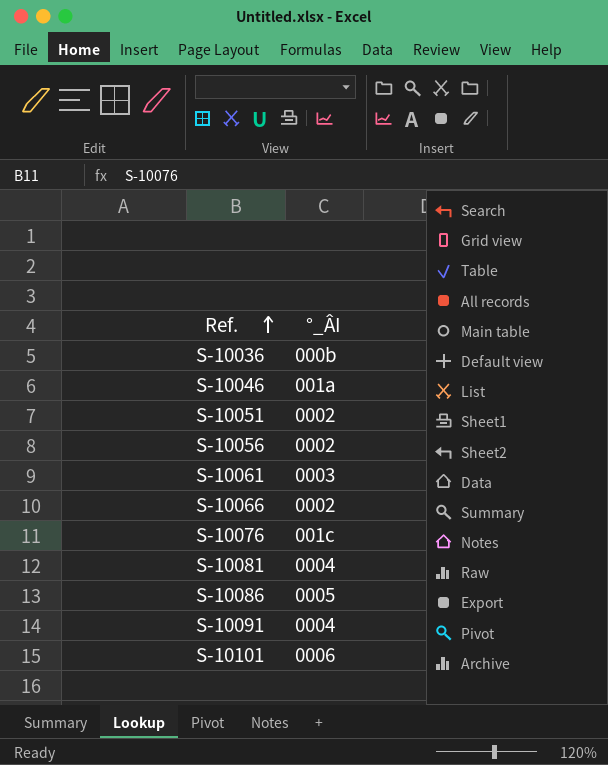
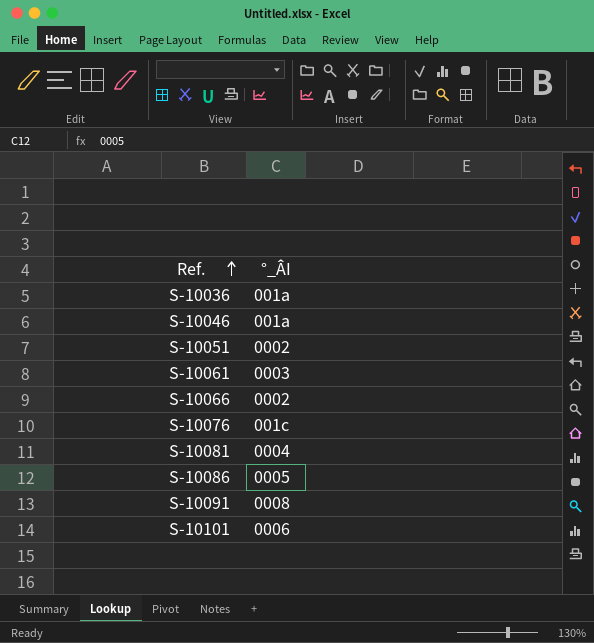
row S-10056: 0002 -> none
S-10036 | °_ÂI: 000b -> 001a
S-10091 | °_ÂI: 0004 -> 0008

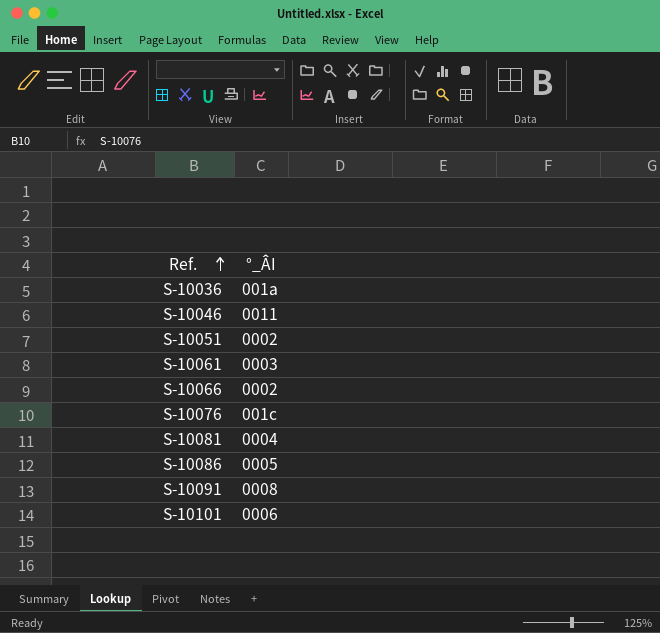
S-10046 | °_ÂI: 001a -> 0011

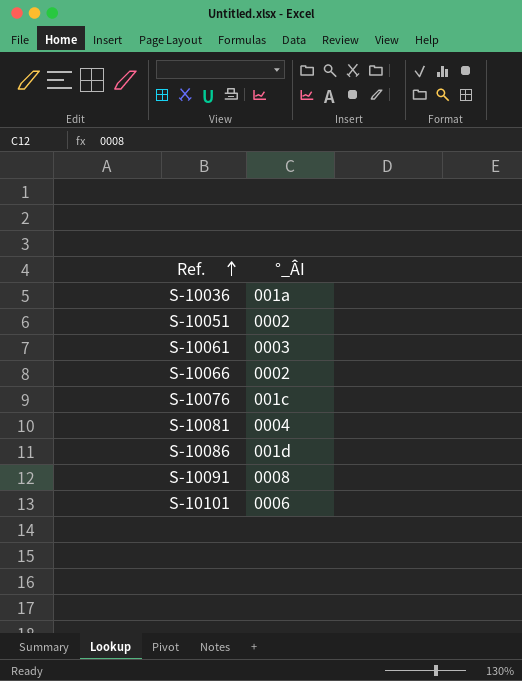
row S-10046: 0011 -> none
S-10086 | °_ÂI: 0005 -> 001d

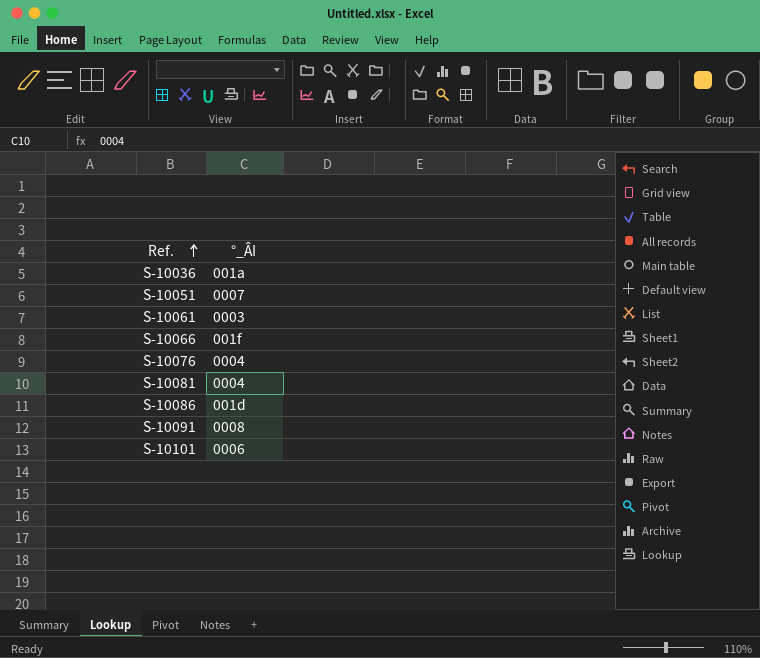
S-10051 | °_ÂI: 0002 -> 0007
S-10066 | °_ÂI: 0002 -> 001f
S-10076 | °_ÂI: 001c -> 0004

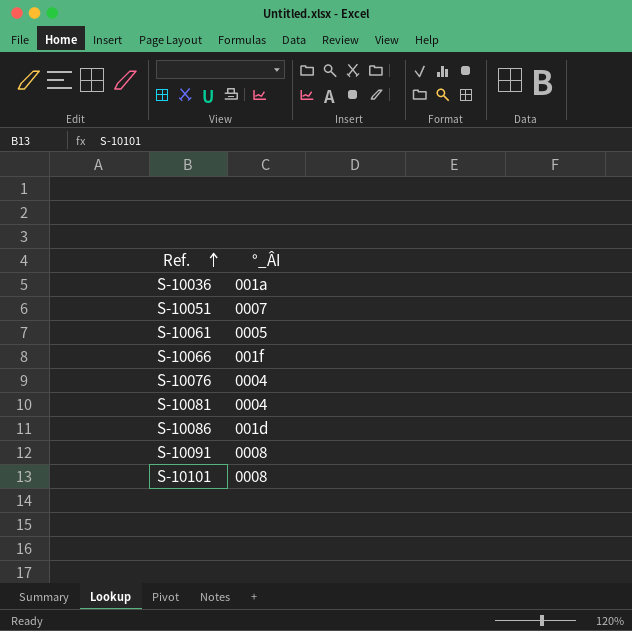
S-10061 | °_ÂI: 0003 -> 0005
S-10101 | °_ÂI: 0006 -> 0008

